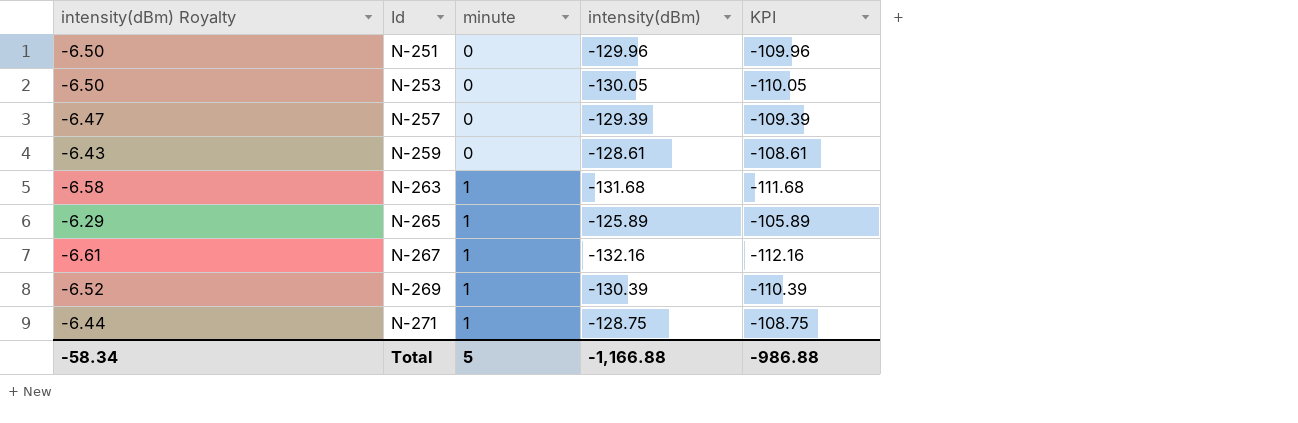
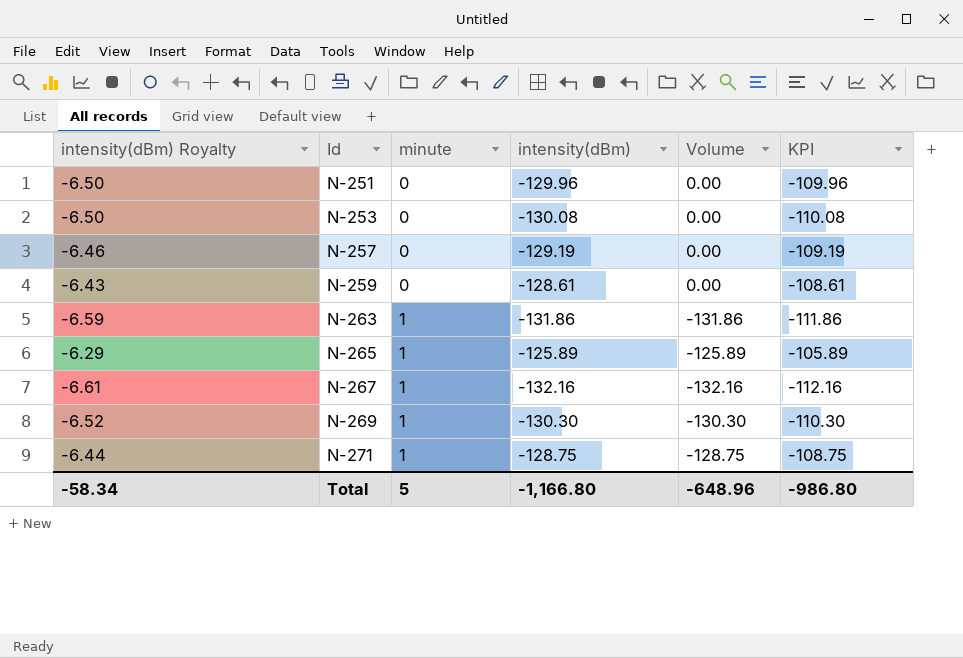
column Volume | formula: none -> [minute] * [intensity(dBm)]
N-253 | intensity(dBm): -130.05 -> -130.08
N-253 | KPI: -110.05 -> -110.08
N-257 | intensity(dBm) Royalty: -6.47 -> -6.46
N-257 | intensity(dBm): -129.39 -> -129.19
N-257 | KPI: -109.39 -> -109.19
N-263 | intensity(dBm) Royalty: -6.58 -> -6.59
N-263 | intensity(dBm): -131.68 -> -131.86
N-263 | KPI: -111.68 -> -111.86
N-269 | intensity(dBm): -130.39 -> -130.30
N-269 | KPI: -110.39 -> -110.30
Total | intensity(dBm): -1,166.88 -> -1,166.80
Total | KPI: -986.88 -> -986.80

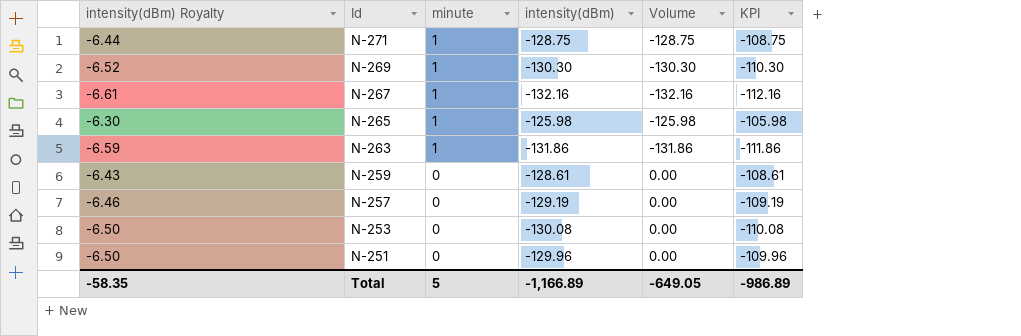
row order: Id ascending -> Id descending
N-265 | intensity(dBm) Royalty: -6.29 -> -6.30
N-265 | intensity(dBm): -125.89 -> -125.98
N-265 | Volume: -125.89 -> -125.98
N-265 | KPI: -105.89 -> -105.98
Total | intensity(dBm) Royalty: -58.34 -> -58.35
Total | intensity(dBm): -1,166.80 -> -1,166.89
Total | Volume: -648.96 -> -649.05
Total | KPI: -986.80 -> -986.89

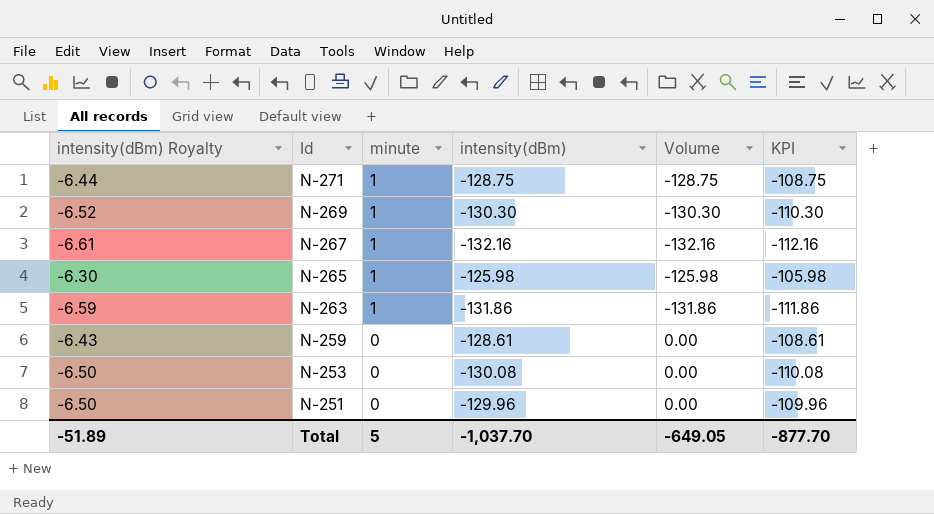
row N-257: -6.46 | 0 | -129.19 | 0.00 | -109.19 -> none
Total | intensity(dBm) Royalty: -58.35 -> -51.89
Total | intensity(dBm): -1,166.89 -> -1,037.70
Total | KPI: -986.89 -> -877.70

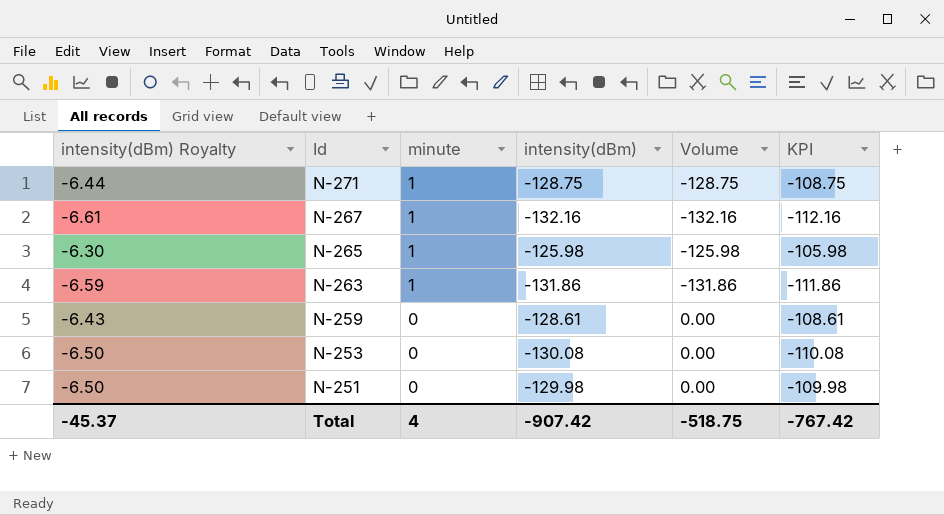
row N-269: -6.52 | 1 | -130.30 | -130.30 | -110.30 -> none
N-251 | intensity(dBm): -129.96 -> -129.98
N-251 | KPI: -109.96 -> -109.98
Total | intensity(dBm) Royalty: -51.89 -> -45.37
Total | minute: 5 -> 4
Total | intensity(dBm): -1,037.70 -> -907.42
Total | Volume: -649.05 -> -518.75
Total | KPI: -877.70 -> -767.42

